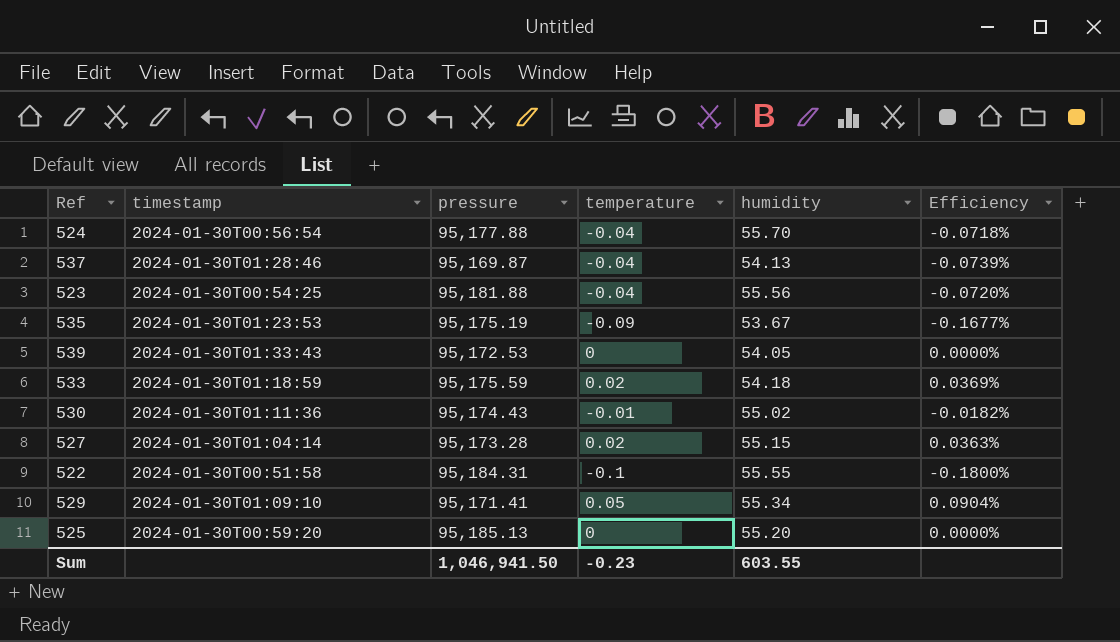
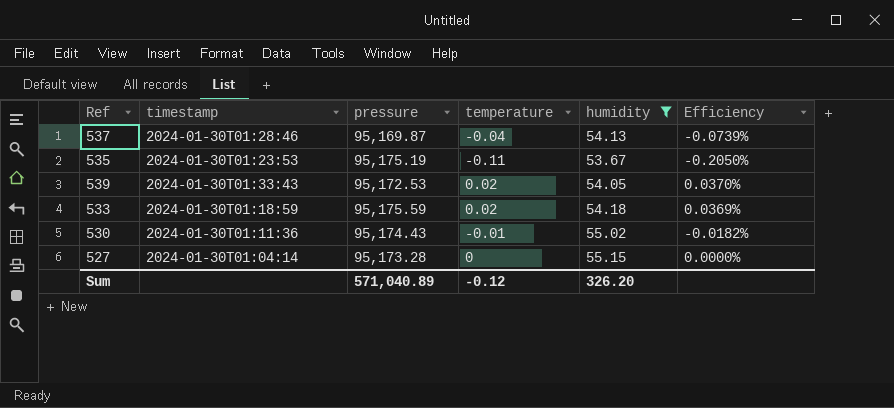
filter: none -> humidity <= 55.15
535 | temperature: -0.09 -> -0.11
535 | Efficiency: -0.1677% -> -0.2050%
539 | temperature: 0 -> 0.02
539 | Efficiency: 0.0000% -> 0.0370%
527 | temperature: 0.02 -> 0
527 | Efficiency: 0.0363% -> 0.0000%
Sum | pressure: 1,046,941.50 -> 571,040.89
Sum | temperature: -0.23 -> -0.12
Sum | humidity: 603.55 -> 326.20

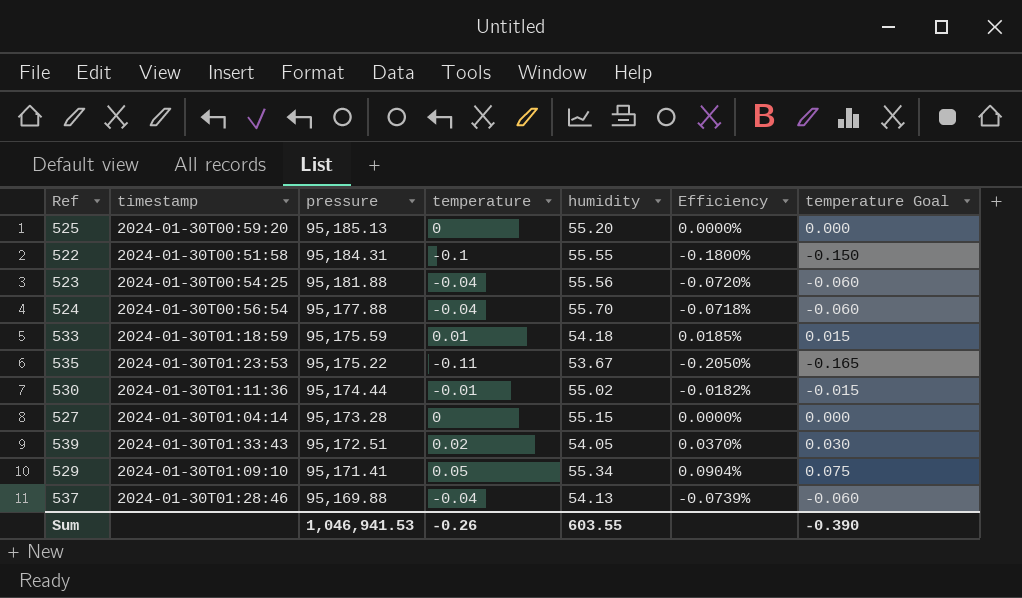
filter: humidity <= 55.15 -> none
row order: none -> pressure descending
column temperature Goal | formula: none -> [temperature] * 1.5
533 | temperature: 0.02 -> 0.01
533 | Efficiency: 0.0369% -> 0.0185%
535 | pressure: 95,175.19 -> 95,175.22
530 | pressure: 95,174.43 -> 95,174.44
539 | pressure: 95,172.53 -> 95,172.51
537 | pressure: 95,169.87 -> 95,169.88
Sum | pressure: 571,040.89 -> 1,046,941.53
Sum | temperature: -0.12 -> -0.26
Sum | humidity: 326.20 -> 603.55

